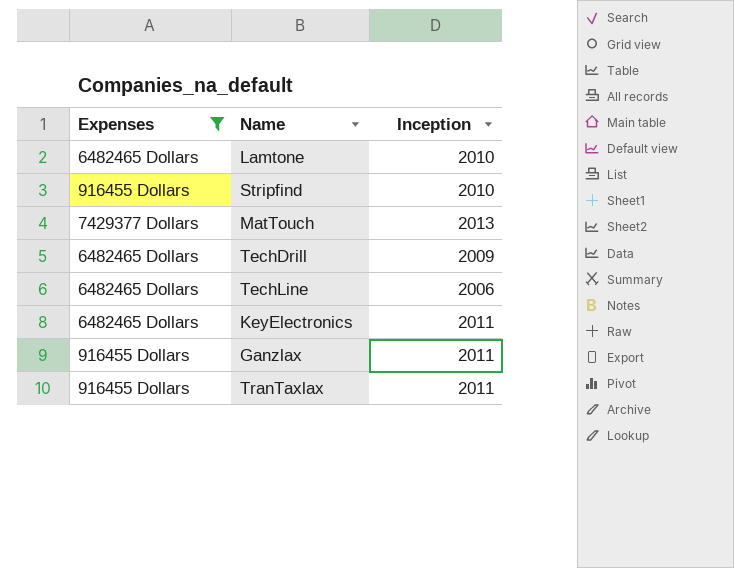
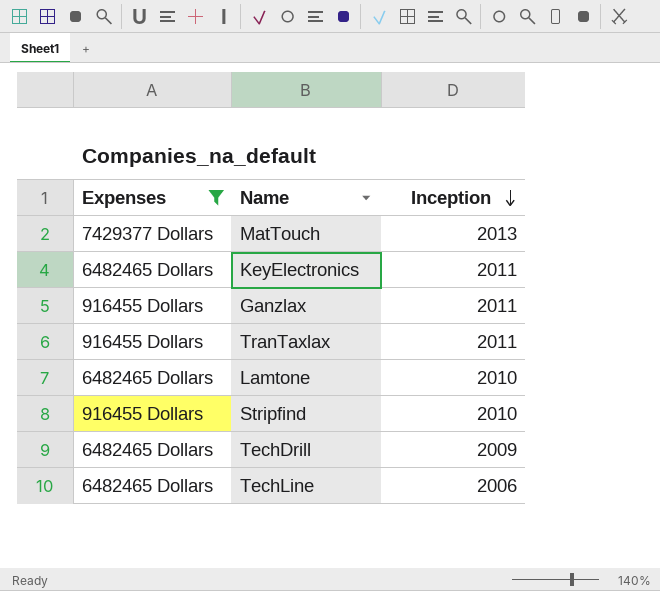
row order: none -> Inception descending

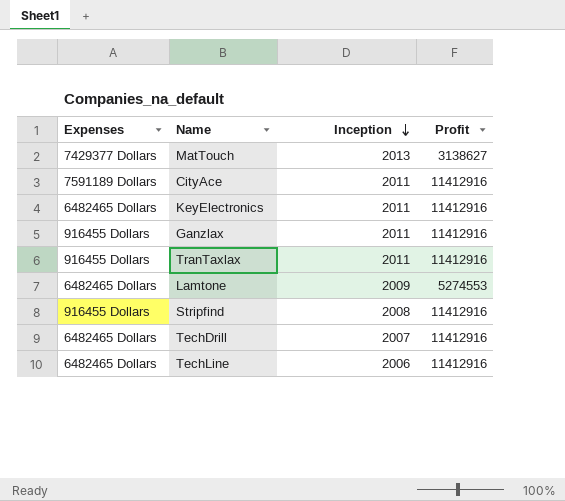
filter: Expenses != 7591189 Dollars -> none
column Profit | position: none -> 4
Lamtone | Inception: 2010 -> 2009
Stripfind | Inception: 2010 -> 2008
TechDrill | Inception: 2009 -> 2007

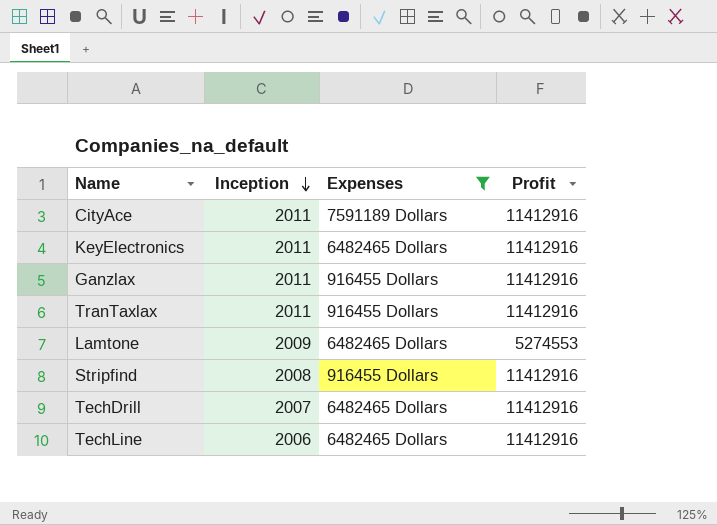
filter: none -> Expenses != 7429377 Dollars
column Expenses | position: 1 -> 3

